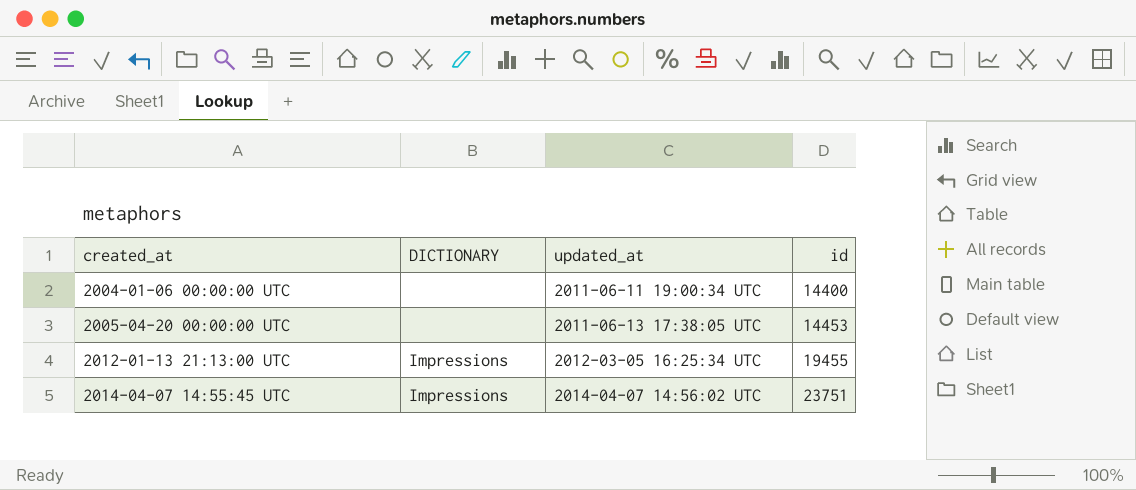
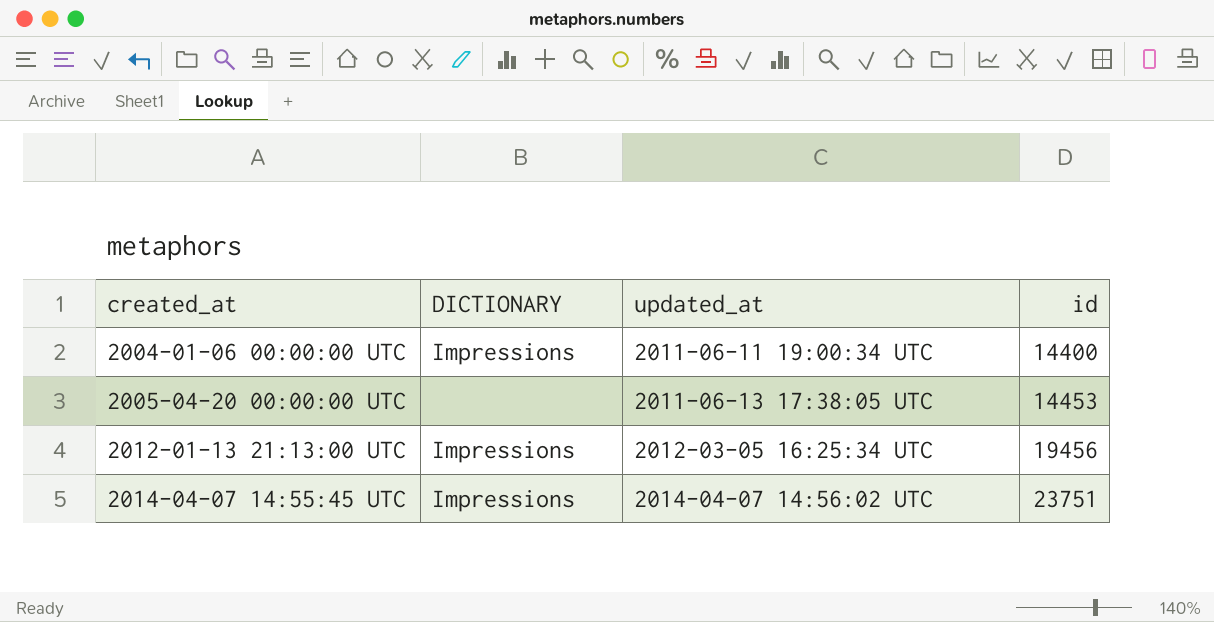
2004-01-06 00:00:00 UTC | DICTIONARY: none -> Impressions
2012-01-13 21:13:00 UTC | id: 19455 -> 19456

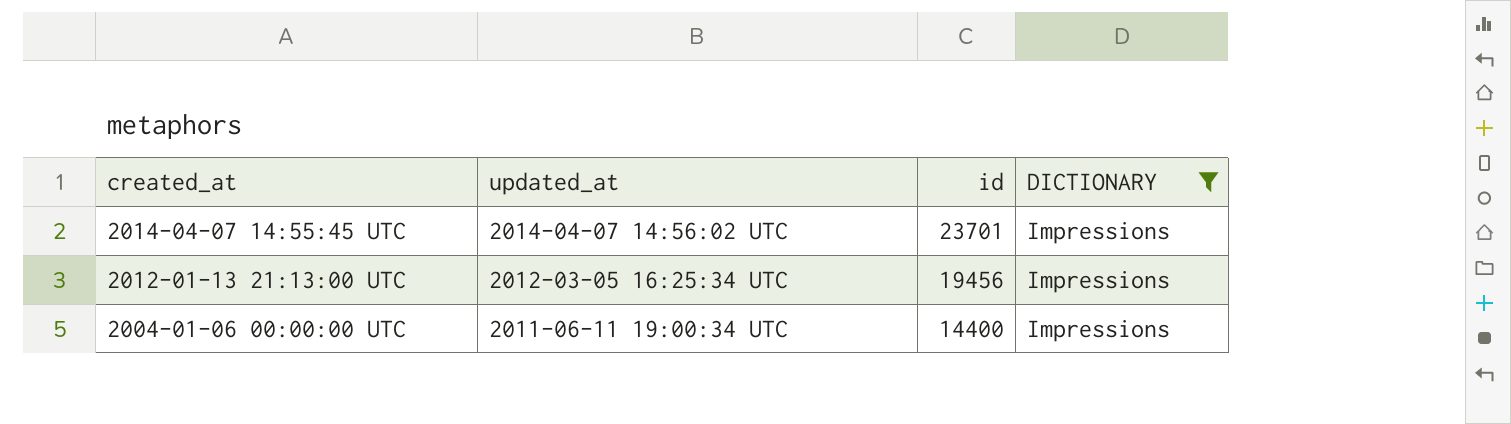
filter: none -> DICTIONARY = Impressions
row order: created_at ascending -> created_at descending
column DICTIONARY | position: 2 -> 4
2014-04-07 14:55:45 UTC | id: 23751 -> 23701

